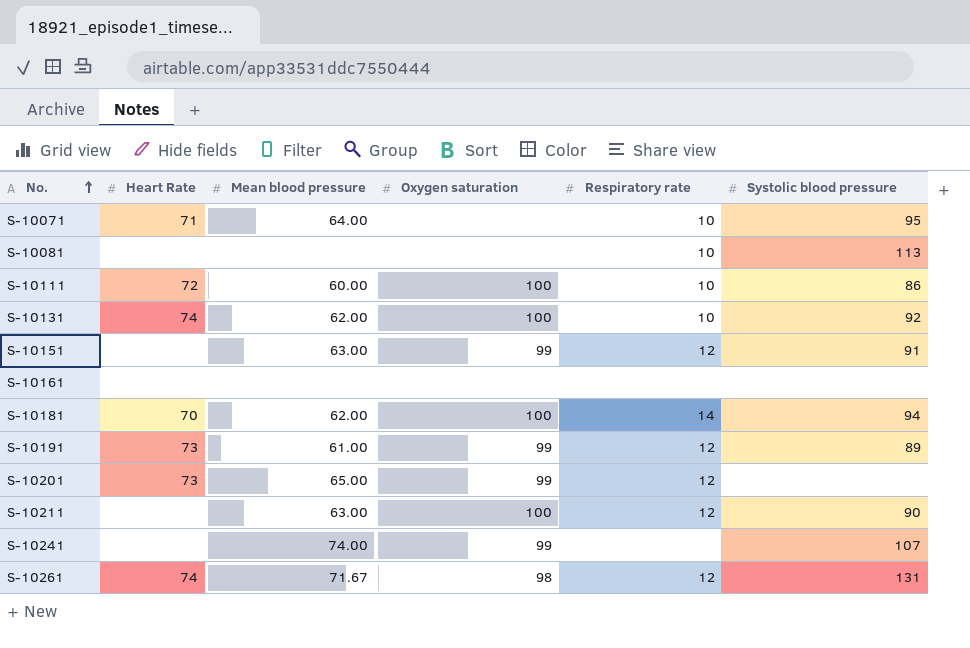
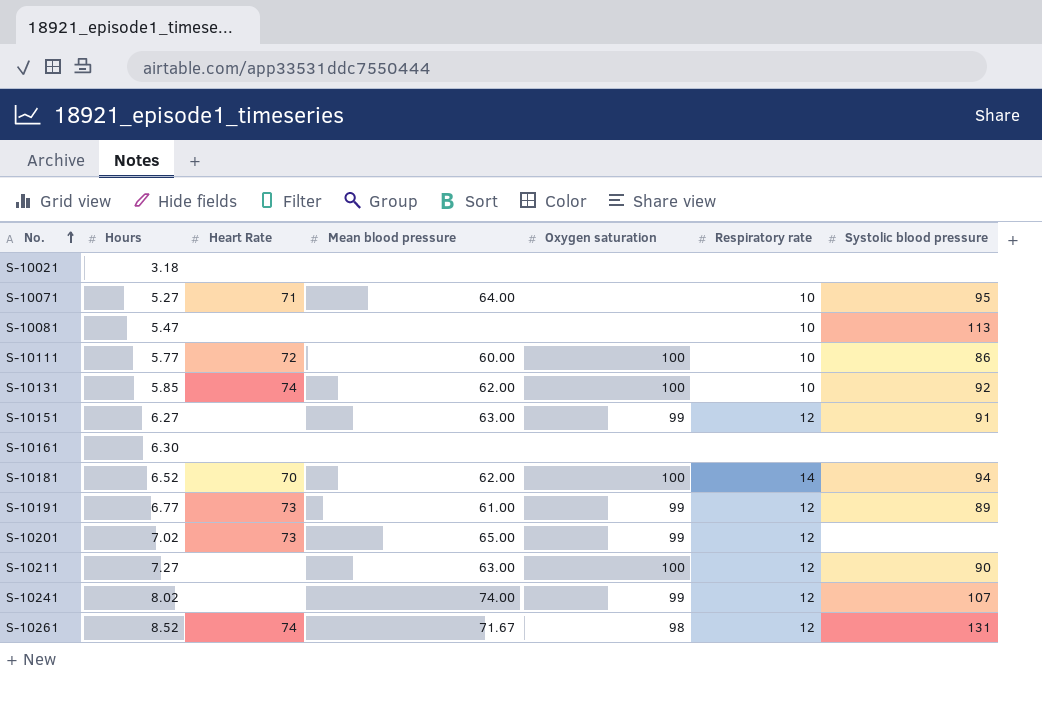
column Hours | position: none -> 2
row S-10021: none -> 3.18 | none | none | none | none | none
S-10241 | Respiratory rate: none -> 12

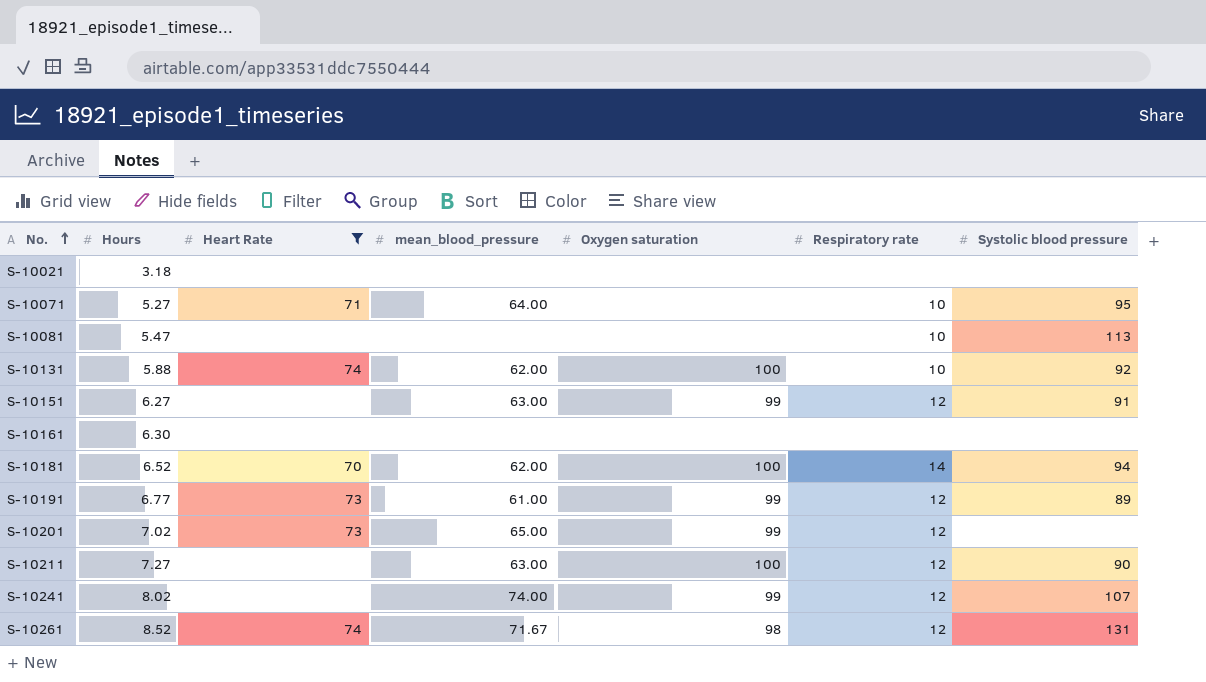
filter: none -> Heart Rate != 72
column name: Mean blood pressure -> mean_blood_pressure
S-10131 | Hours: 5.85 -> 5.88

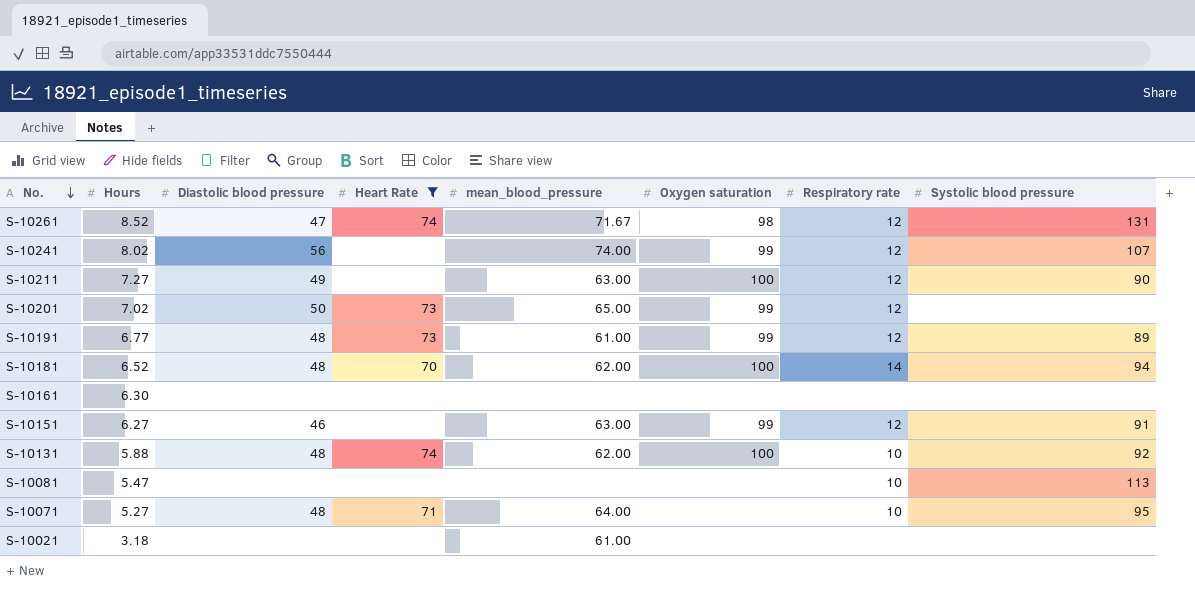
row order: No. ascending -> No. descending
column Diastolic blood pressure | position: none -> 3
S-10021 | mean_blood_pressure: none -> 61.00

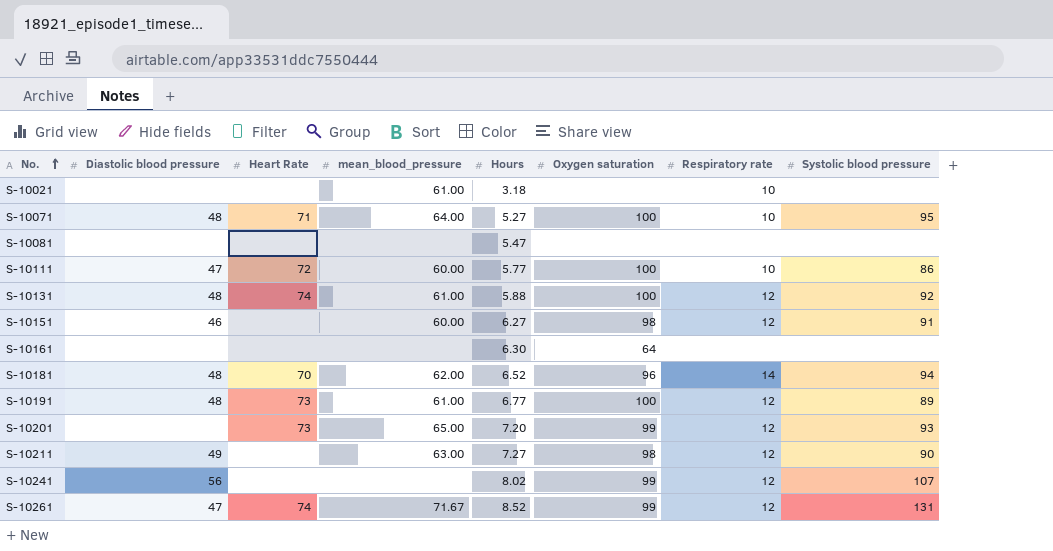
filter: Heart Rate != 72 -> none
row order: No. descending -> No. ascending
column Hours | position: 2 -> 5
S-10021 | Respiratory rate: none -> 10
S-10071 | Oxygen saturation: none -> 100
S-10081 | Respiratory rate: 10 -> none
S-10081 | Systolic blood pressure: 113 -> none
S-10131 | mean_blood_pressure: 62.00 -> 61.00
S-10131 | Respiratory rate: 10 -> 12
S-10151 | mean_blood_pressure: 63.00 -> 60.00
S-10151 | Oxygen saturation: 99 -> 98
S-10161 | Oxygen saturation: none -> 64
S-10181 | Oxygen saturation: 100 -> 96
S-10191 | Oxygen saturation: 99 -> 100
S-10201 | Diastolic blood pressure: 50 -> none
S-10201 | Hours: 7.02 -> 7.20
S-10201 | Systolic blood pressure: none -> 93
S-10211 | Oxygen saturation: 100 -> 98
S-10241 | mean_blood_pressure: 74.00 -> none
S-10261 | Oxygen saturation: 98 -> 99

